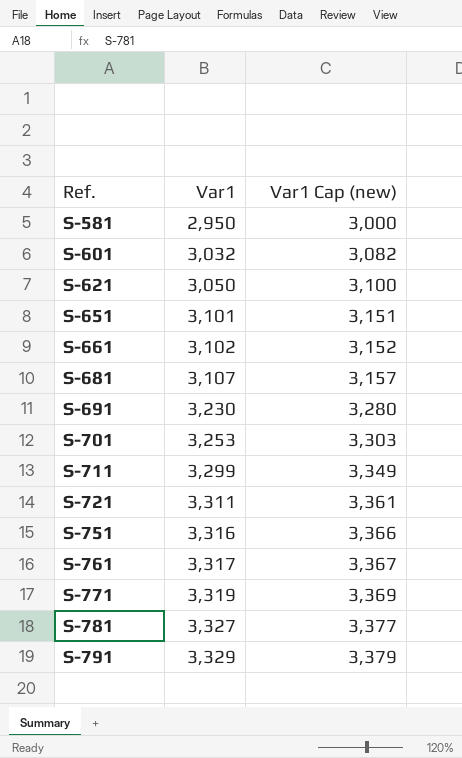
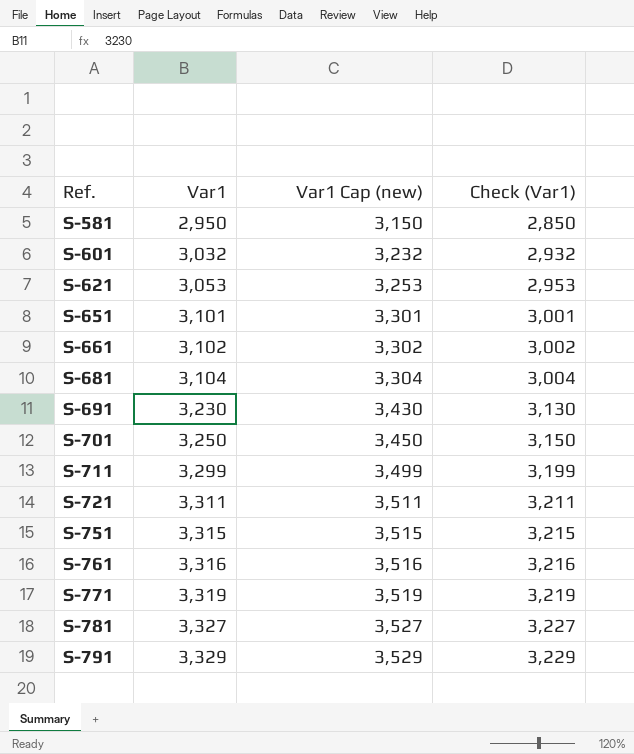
column Var1 Cap (new) | formula: [Var1] + 50 -> [Var1] + 200
column Check (Var1) | formula: none -> [Var1] - 100
S-621 | Var1: 3,050 -> 3,053
S-681 | Var1: 3,107 -> 3,104
S-701 | Var1: 3,253 -> 3,250
S-751 | Var1: 3,316 -> 3,315
S-761 | Var1: 3,317 -> 3,316

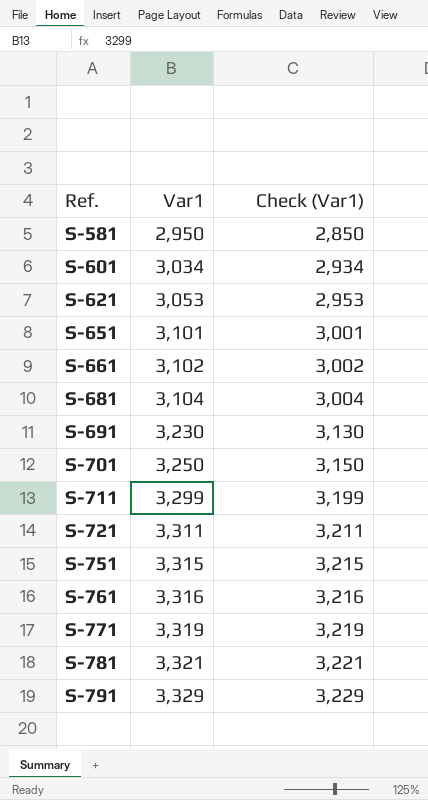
column Var1 Cap (new) | formula: [Var1] + 200 -> none
S-601 | Var1: 3,032 -> 3,034
S-601 | Check (Var1): 2,932 -> 2,934
S-781 | Var1: 3,327 -> 3,321
S-781 | Check (Var1): 3,227 -> 3,221

